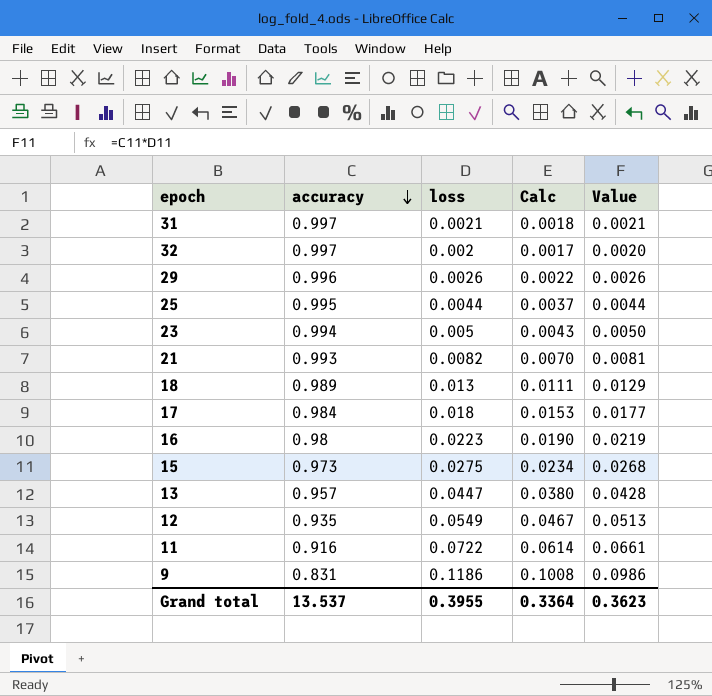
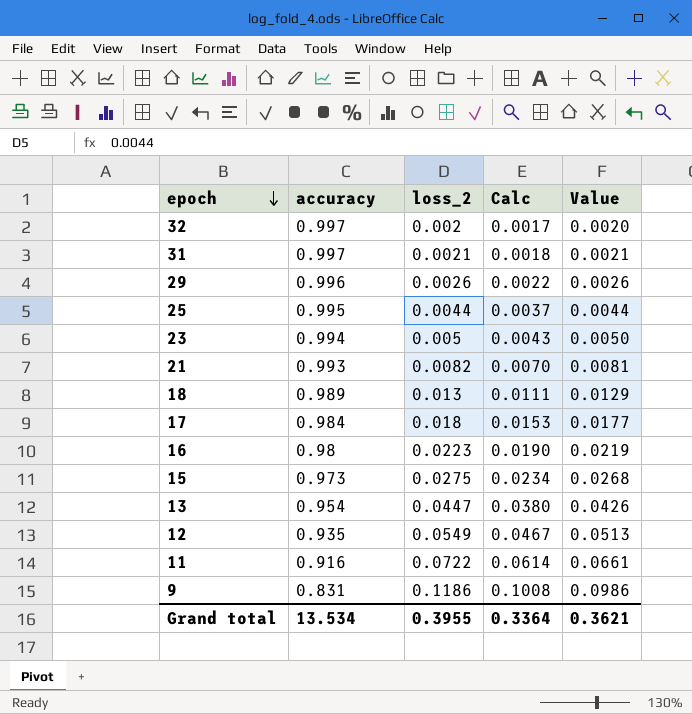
row order: accuracy descending -> epoch descending
column name: loss -> loss_2
13 | accuracy: 0.957 -> 0.954
13 | Value: 0.0428 -> 0.0426
Grand total | accuracy: 13.537 -> 13.534
Grand total | Value: 0.3623 -> 0.3621

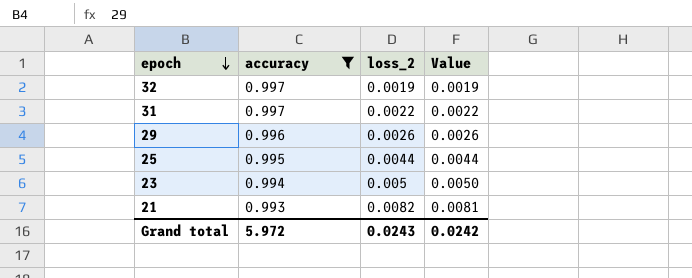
filter: none -> accuracy >= 0.993
column Calc | formula: [loss_2] * 0.85 -> none
32 | loss_2: 0.002 -> 0.0019
32 | Value: 0.0020 -> 0.0019
31 | loss_2: 0.0021 -> 0.0022
31 | Value: 0.0021 -> 0.0022
Grand total | accuracy: 13.534 -> 5.972
Grand total | loss_2: 0.3955 -> 0.0243
Grand total | Value: 0.3621 -> 0.0242

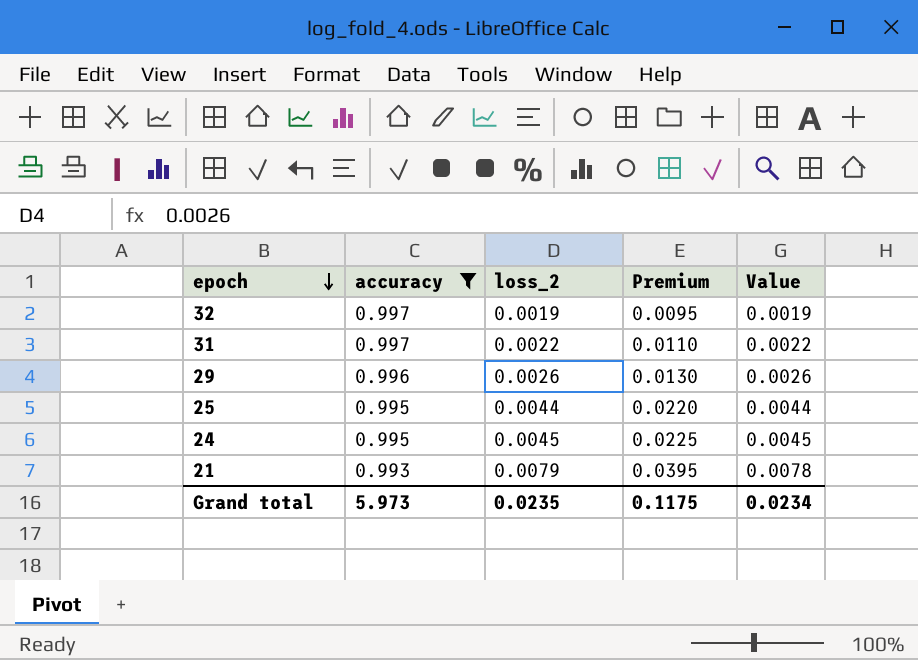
column Premium | formula: none -> [loss_2] * 5
row 23: 0.994 | 0.005 | 0.0050 -> none
row 24: none -> 0.995 | 0.0045 | 0.0225 | 0.0045
21 | loss_2: 0.0082 -> 0.0079
21 | Value: 0.0081 -> 0.0078
Grand total | accuracy: 5.972 -> 5.973
Grand total | loss_2: 0.0243 -> 0.0235
Grand total | Value: 0.0242 -> 0.0234

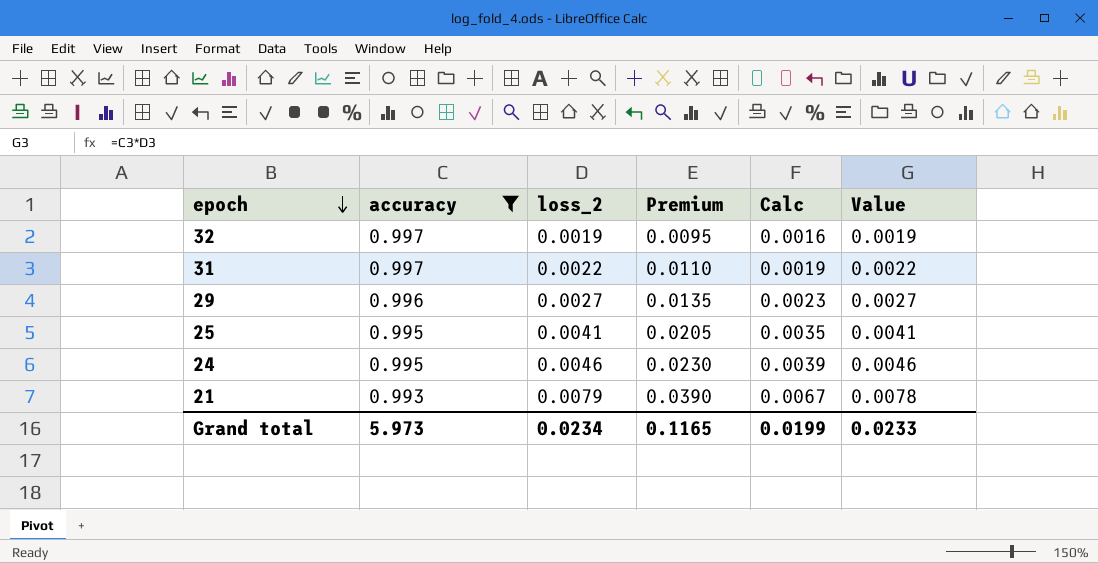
column Premium | formula: [loss_2] * 5 -> [Value] * 5
column Calc | formula: none -> [loss_2] * 0.85
29 | loss_2: 0.0026 -> 0.0027
29 | Value: 0.0026 -> 0.0027
25 | loss_2: 0.0044 -> 0.0041
25 | Value: 0.0044 -> 0.0041
24 | loss_2: 0.0045 -> 0.0046
24 | Value: 0.0045 -> 0.0046
Grand total | loss_2: 0.0235 -> 0.0234
Grand total | Premium: 0.1175 -> 0.1165
Grand total | Value: 0.0234 -> 0.0233

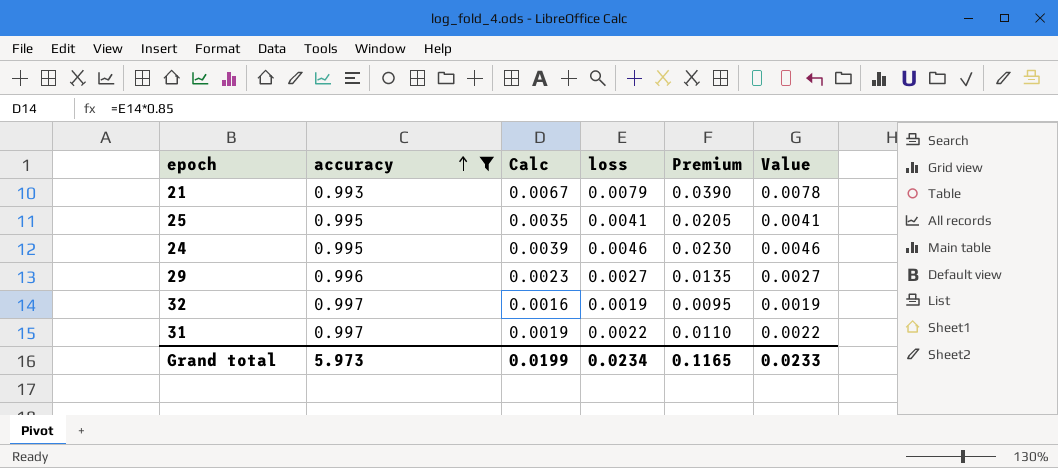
row order: epoch descending -> accuracy ascending
column Calc | position: 5 -> 3
column name: loss_2 -> loss

